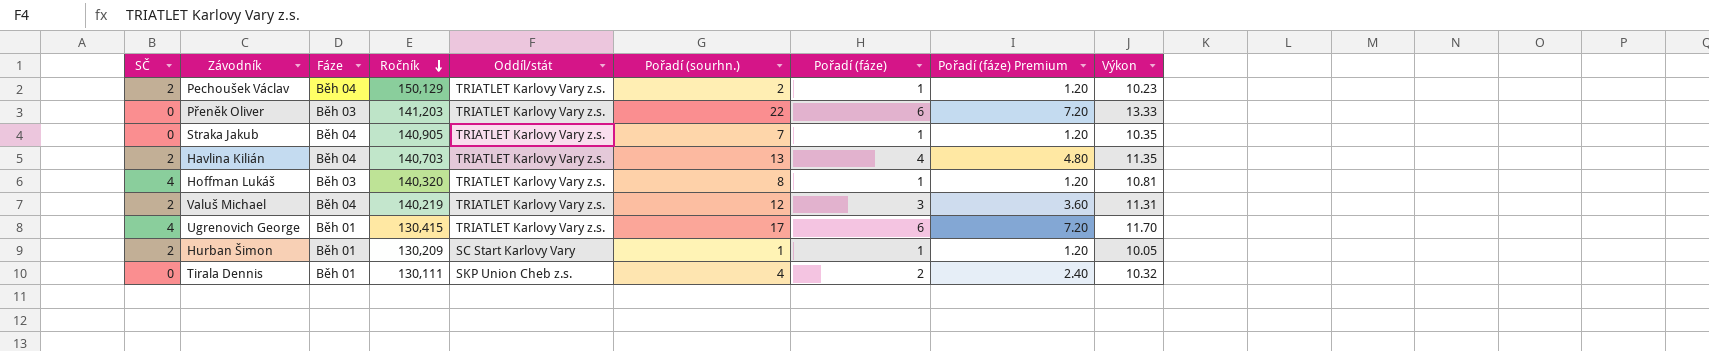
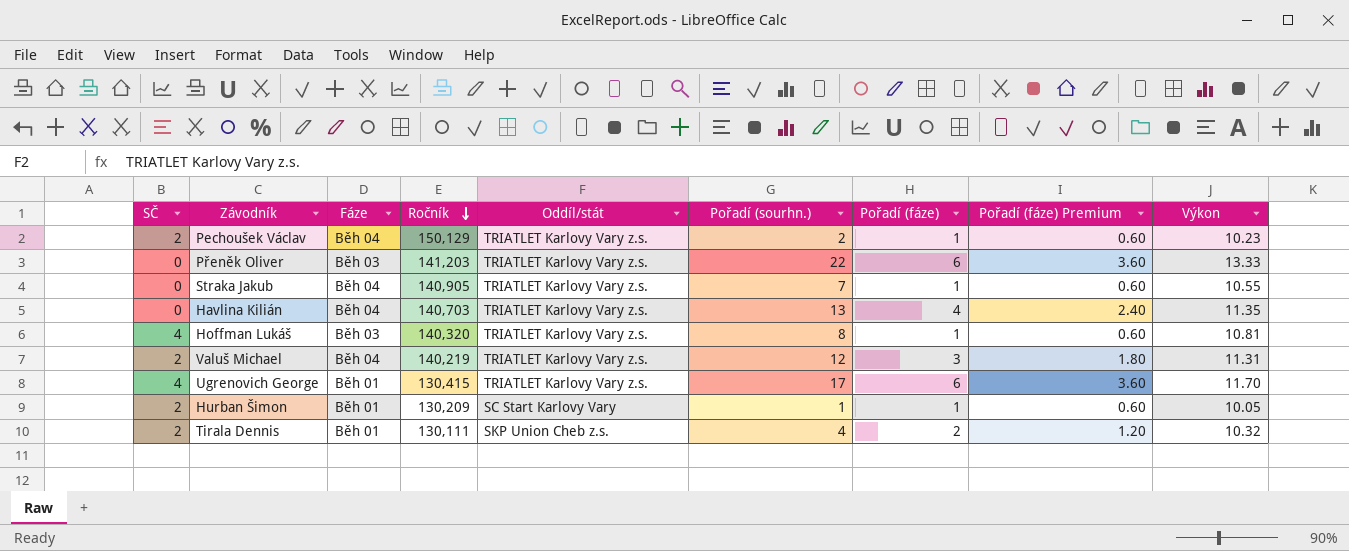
column Pořadí (fáze) Premium | formula: [Pořadí (fáze)] * 1.2 -> [Pořadí (fáze)] * 0.6
Straka Jakub | Výkon: 10.35 -> 10.55
Havlina Kilián | SČ: 2 -> 0
Tirala Dennis | SČ: 0 -> 2

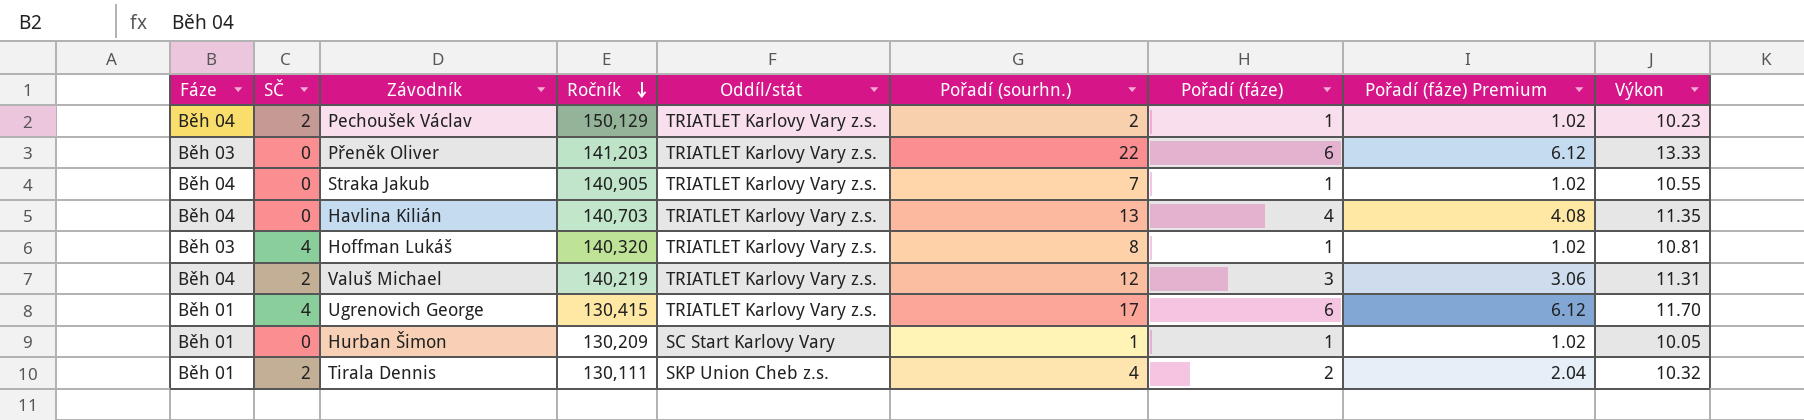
column Fáze | position: 3 -> 1
column Pořadí (fáze) Premium | formula: [Pořadí (fáze)] * 0.6 -> [Pořadí (fáze)] * 1.02
Hurban Šimon | SČ: 2 -> 0

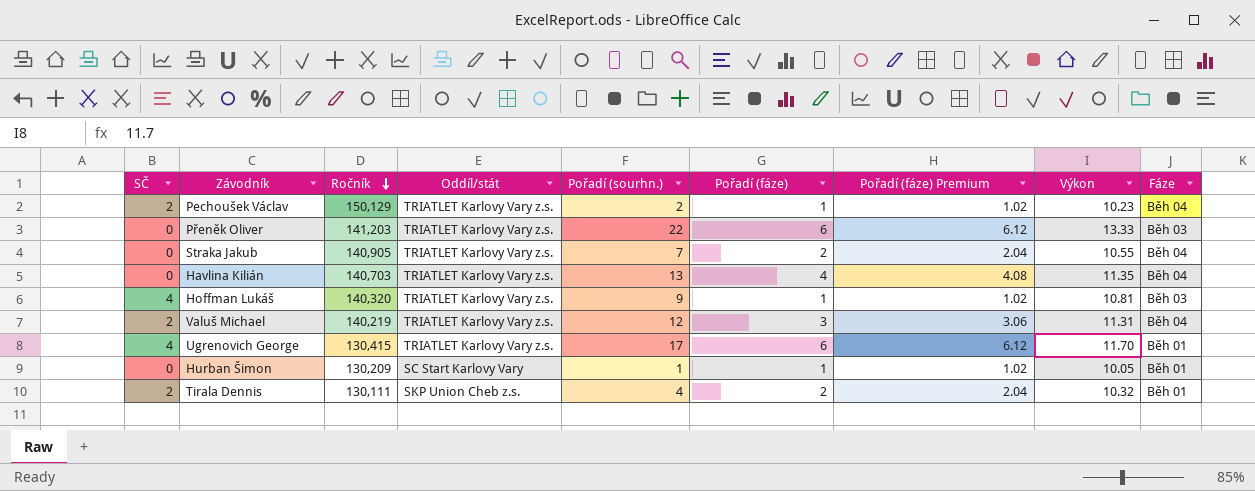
column Fáze | position: 1 -> 9
Straka Jakub | Pořadí (fáze): 1 -> 2
Straka Jakub | Pořadí (fáze) Premium: 1.02 -> 2.04
Hoffman Lukáš | Pořadí (sourhn.): 8 -> 9

